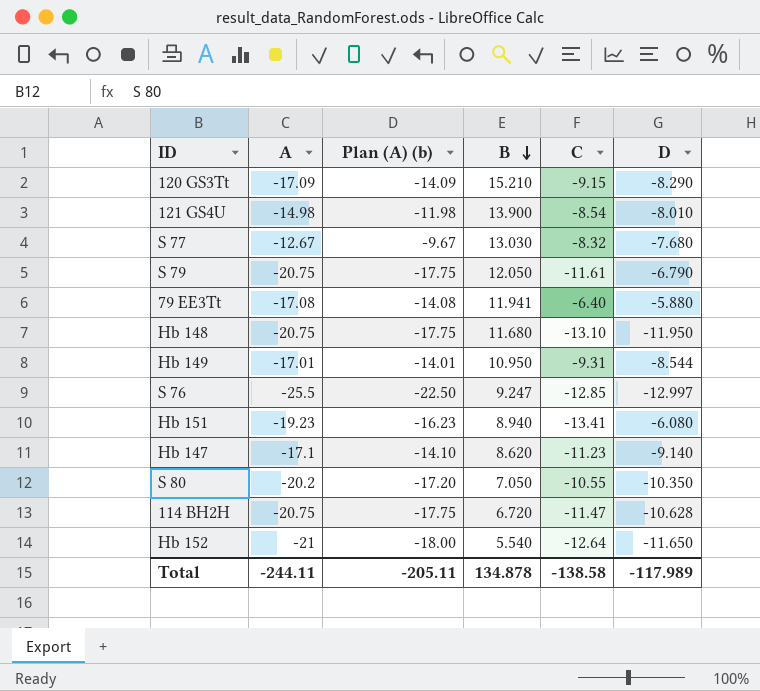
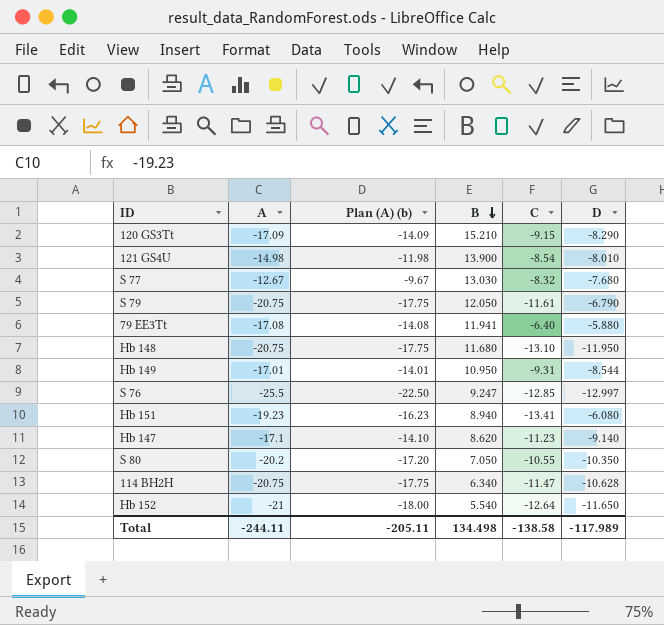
114 BH2H | B: 6.720 -> 6.340
Total | B: 134.878 -> 134.498

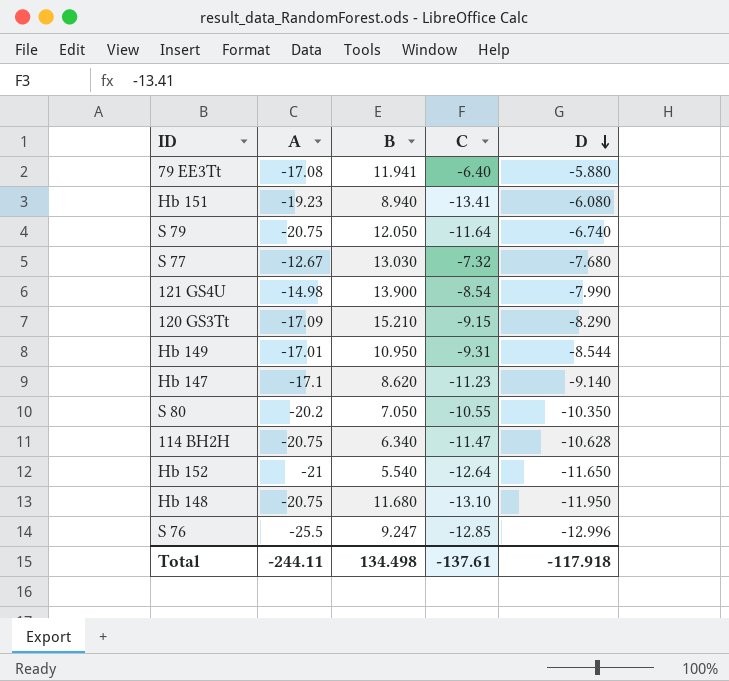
row order: B descending -> D descending
column Plan (A) (b) | formula: [A] + 3 -> none
S 79 | C: -11.61 -> -11.64
S 79 | D: -6.790 -> -6.740
S 77 | C: -8.32 -> -7.32
121 GS4U | D: -8.010 -> -7.990
S 76 | D: -12.997 -> -12.996
Total | C: -138.58 -> -137.61
Total | D: -117.989 -> -117.918

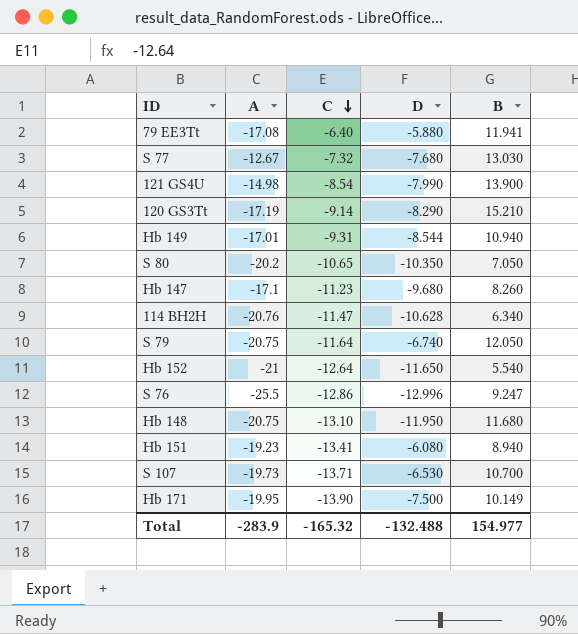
row order: D descending -> C descending
column B | position: 3 -> 5
120 GS3Tt | A: -17.09 -> -17.19
120 GS3Tt | C: -9.15 -> -9.14
Hb 149 | B: 10.950 -> 10.940
S 80 | C: -10.55 -> -10.65
Hb 147 | D: -9.140 -> -9.680
Hb 147 | B: 8.620 -> 8.260
114 BH2H | A: -20.75 -> -20.76
S 76 | C: -12.85 -> -12.86
row S 107: none -> -19.73 | -13.71 | -6.530 | 10.700
row Hb 171: none -> -19.95 | -13.90 | -7.500 | 10.149
Total | A: -244.11 -> -283.9
Total | C: -137.61 -> -165.32
Total | D: -117.918 -> -132.488
Total | B: 134.498 -> 154.977

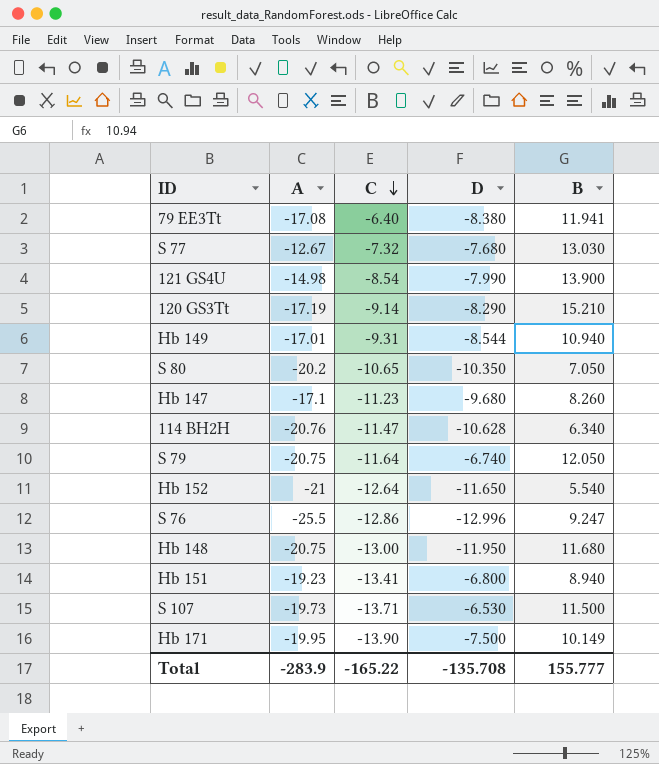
79 EE3Tt | D: -5.880 -> -8.380
Hb 148 | C: -13.10 -> -13.00
Hb 151 | D: -6.080 -> -6.800
S 107 | B: 10.700 -> 11.500
Total | C: -165.32 -> -165.22
Total | D: -132.488 -> -135.708
Total | B: 154.977 -> 155.777

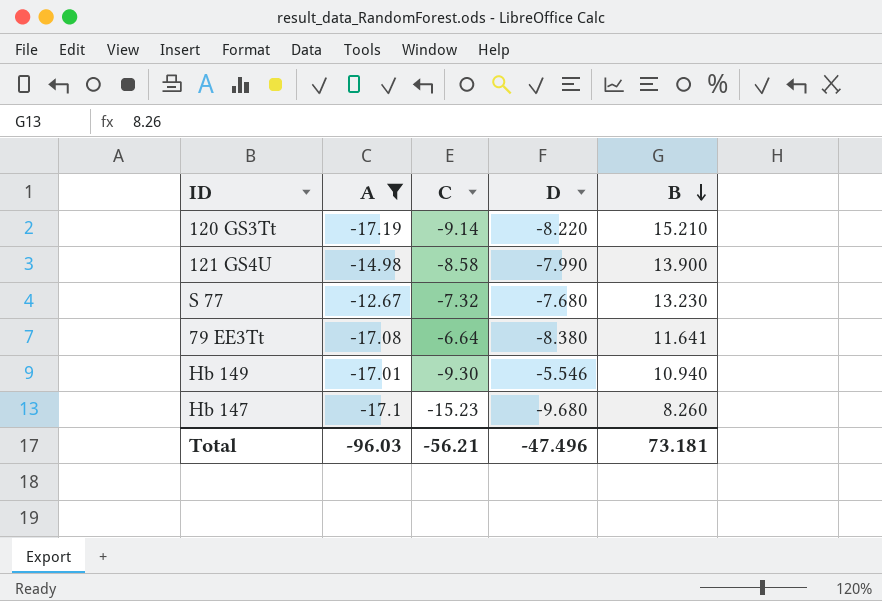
filter: none -> A >= -17.19
row order: C descending -> B descending
120 GS3Tt | D: -8.290 -> -8.220
121 GS4U | C: -8.54 -> -8.58
S 77 | B: 13.030 -> 13.230
79 EE3Tt | C: -6.40 -> -6.64
79 EE3Tt | B: 11.941 -> 11.641
Hb 149 | C: -9.31 -> -9.30
Hb 149 | D: -8.544 -> -5.546
Hb 147 | C: -11.23 -> -15.23
Total | A: -283.9 -> -96.03
Total | C: -165.22 -> -56.21
Total | D: -135.708 -> -47.496
Total | B: 155.777 -> 73.181

